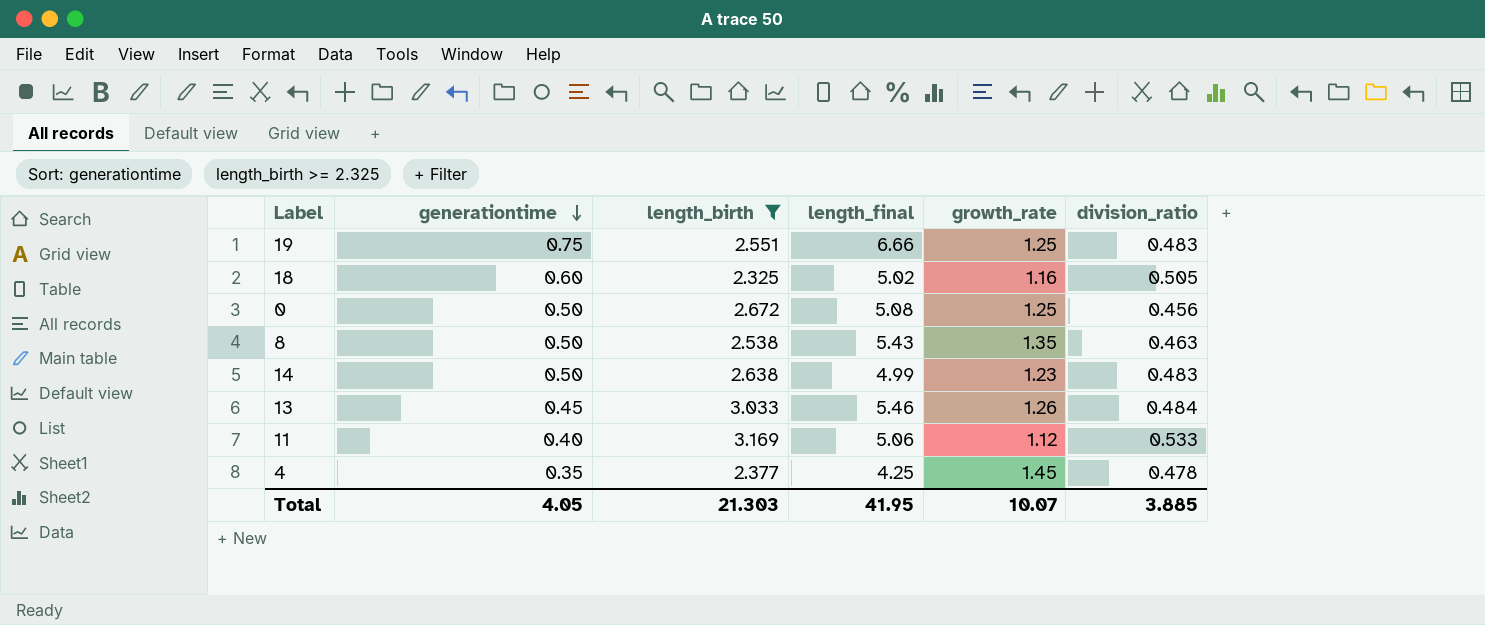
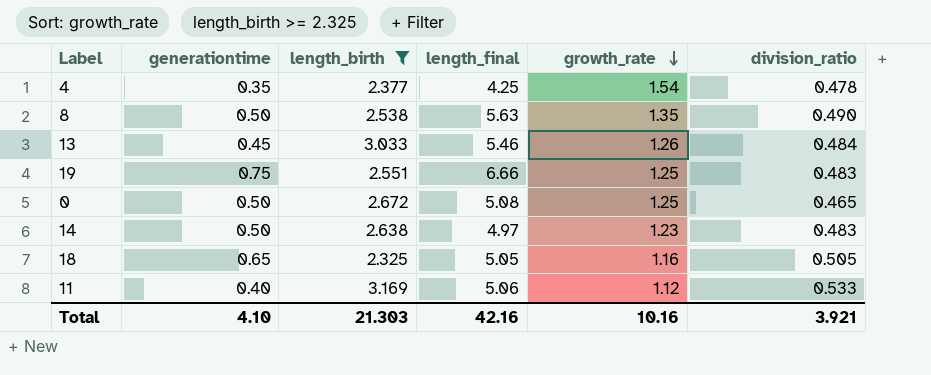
row order: generationtime descending -> growth_rate descending
4 | growth_rate: 1.45 -> 1.54
8 | length_final: 5.43 -> 5.63
8 | division_ratio: 0.463 -> 0.490
0 | division_ratio: 0.456 -> 0.465
14 | length_final: 4.99 -> 4.97
18 | generationtime: 0.60 -> 0.65
18 | length_final: 5.02 -> 5.05
Total | generationtime: 4.05 -> 4.10
Total | length_final: 41.95 -> 42.16
Total | growth_rate: 10.07 -> 10.16
Total | division_ratio: 3.885 -> 3.921

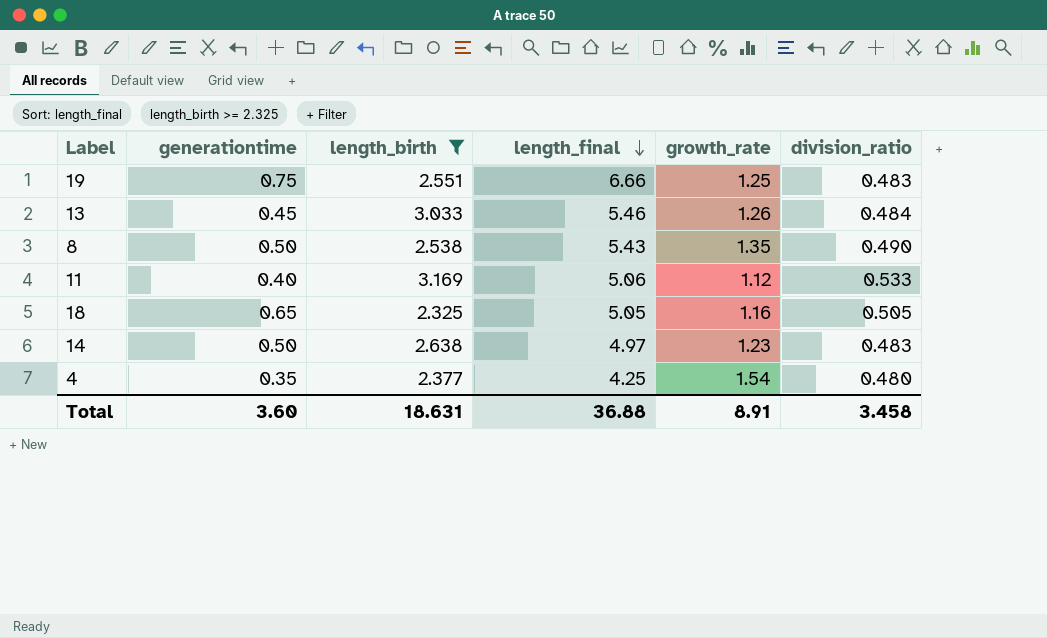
row order: growth_rate descending -> length_final descending
row 0: 0.50 | 2.672 | 5.08 | 1.25 | 0.465 -> none
8 | length_final: 5.63 -> 5.43
4 | division_ratio: 0.478 -> 0.480
Total | generationtime: 4.10 -> 3.60
Total | length_birth: 21.303 -> 18.631
Total | length_final: 42.16 -> 36.88
Total | growth_rate: 10.16 -> 8.91
Total | division_ratio: 3.921 -> 3.458

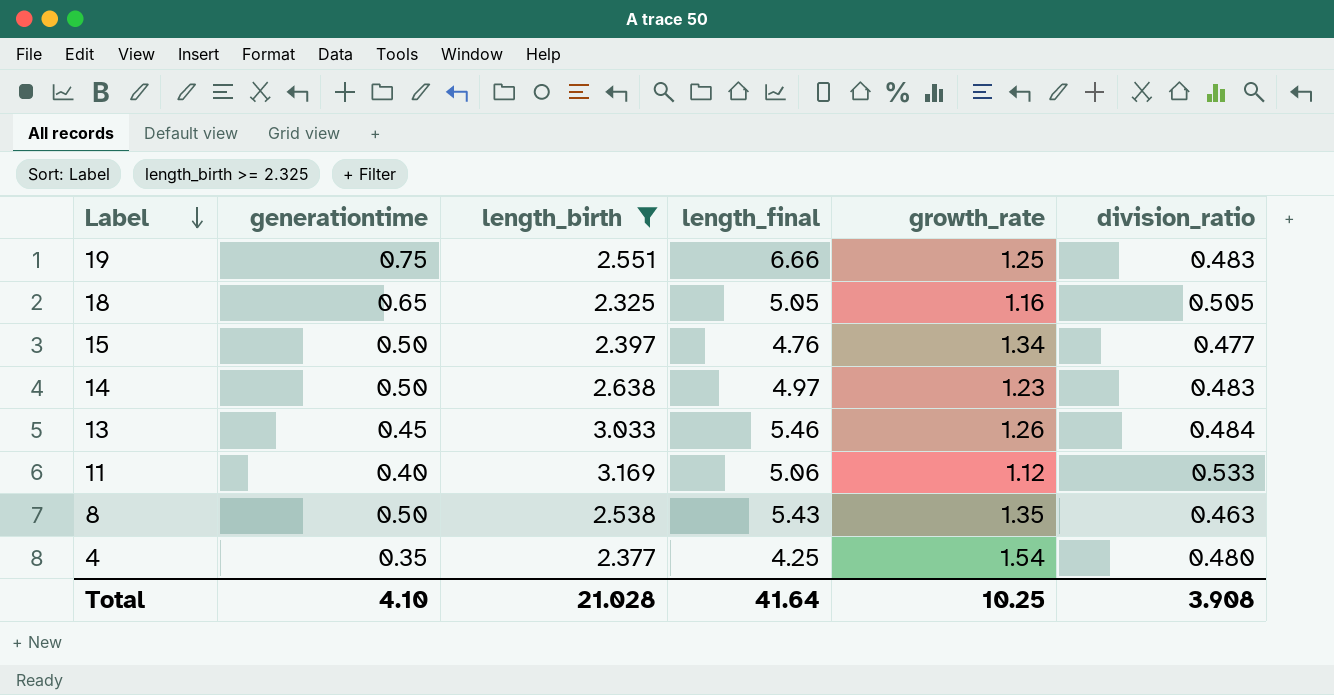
row order: length_final descending -> Label descending
row 15: none -> 0.50 | 2.397 | 4.76 | 1.34 | 0.477
8 | division_ratio: 0.490 -> 0.463
Total | generationtime: 3.60 -> 4.10
Total | length_birth: 18.631 -> 21.028
Total | length_final: 36.88 -> 41.64
Total | growth_rate: 8.91 -> 10.25
Total | division_ratio: 3.458 -> 3.908

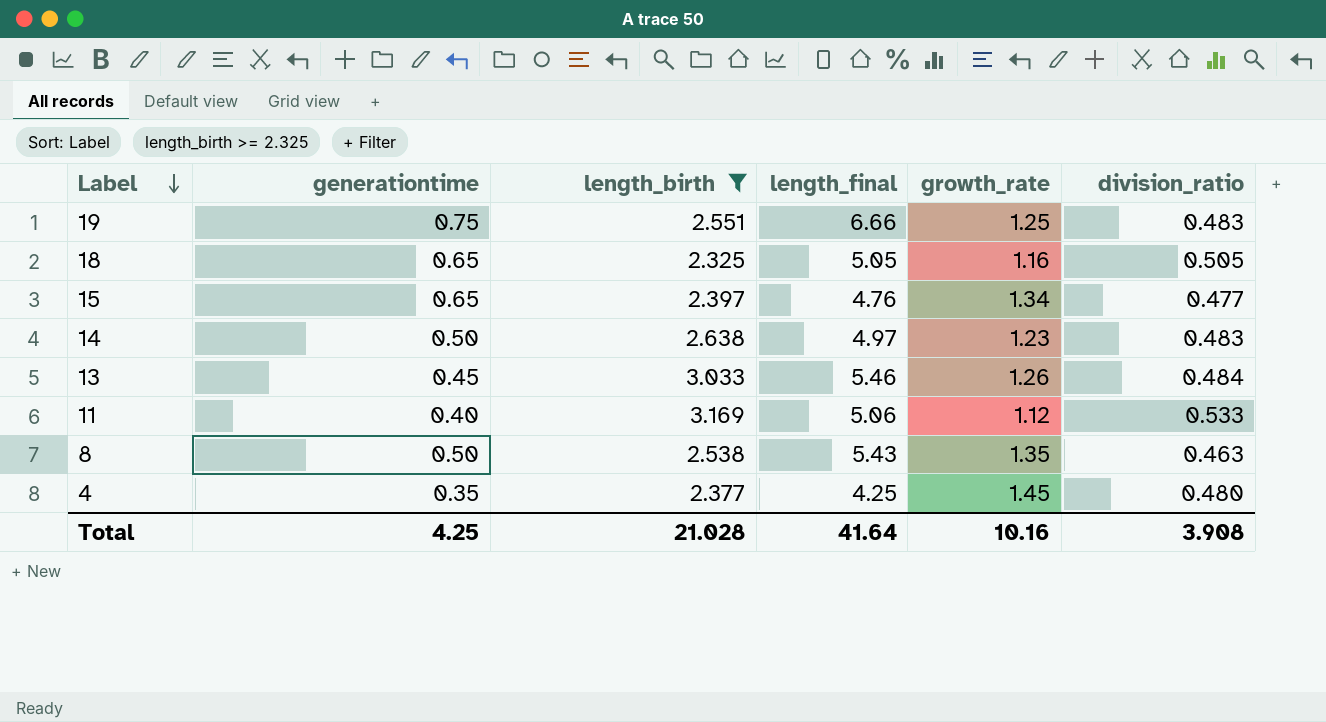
15 | generationtime: 0.50 -> 0.65
4 | growth_rate: 1.54 -> 1.45
Total | generationtime: 4.10 -> 4.25
Total | growth_rate: 10.25 -> 10.16

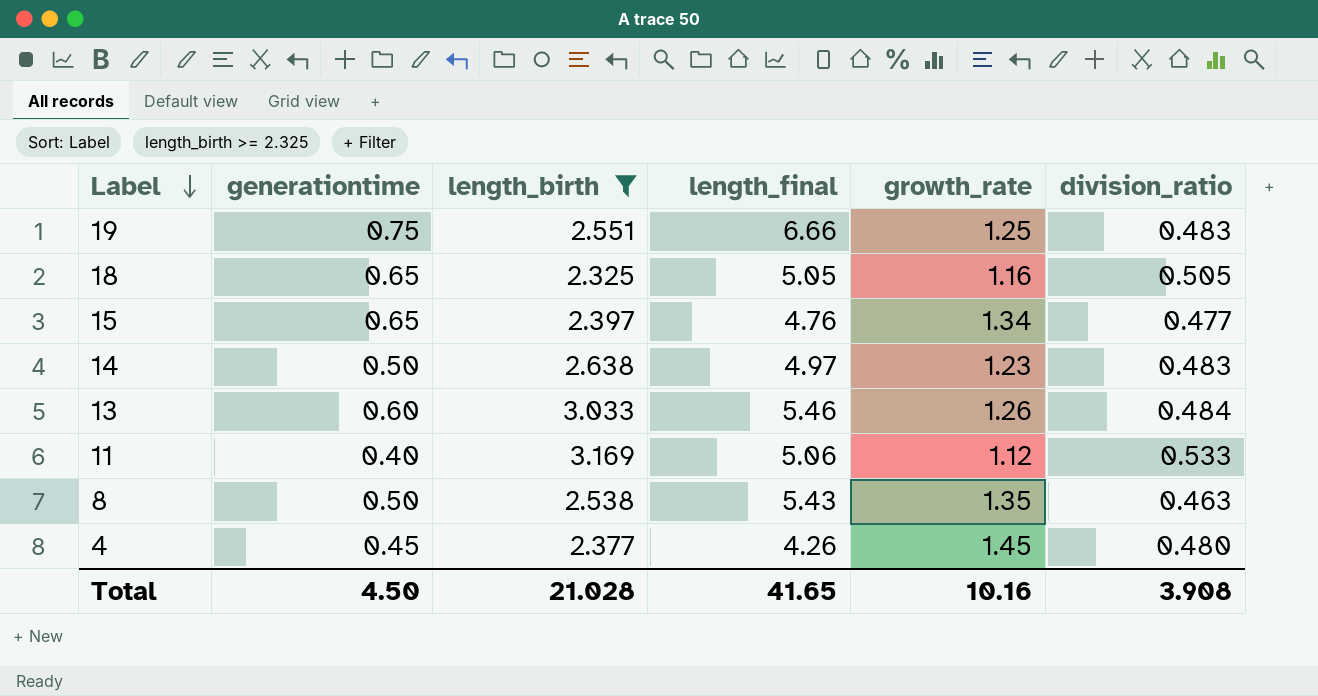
13 | generationtime: 0.45 -> 0.60
4 | generationtime: 0.35 -> 0.45
4 | length_final: 4.25 -> 4.26
Total | generationtime: 4.25 -> 4.50
Total | length_final: 41.64 -> 41.65

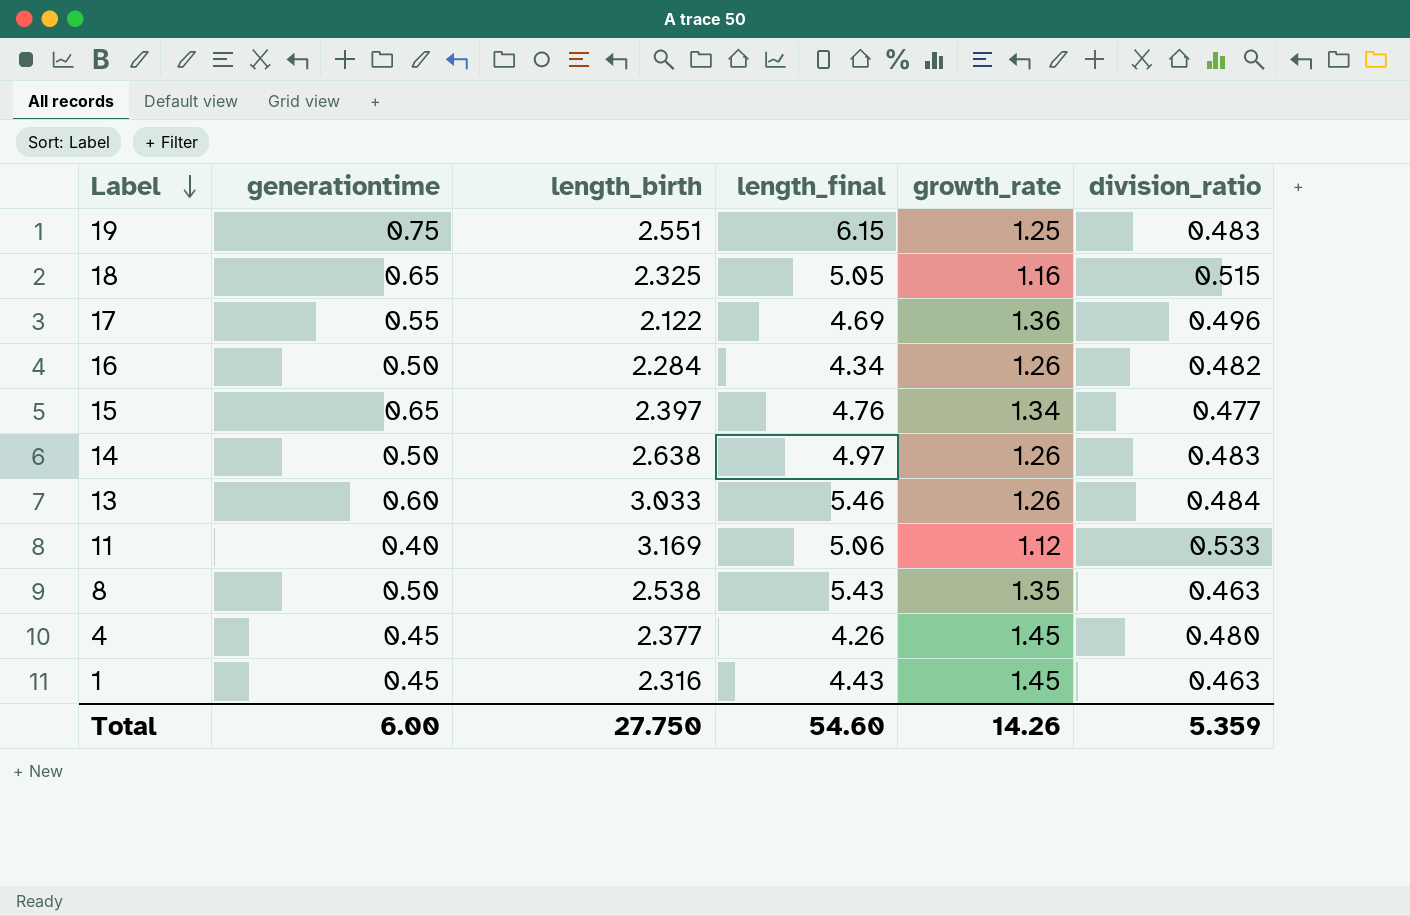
filter: length_birth >= 2.325 -> none
19 | length_final: 6.66 -> 6.15
18 | division_ratio: 0.505 -> 0.515
14 | growth_rate: 1.23 -> 1.26
Total | generationtime: 4.50 -> 6.00
Total | length_birth: 21.028 -> 27.750
Total | length_final: 41.65 -> 54.60
Total | growth_rate: 10.16 -> 14.26
Total | division_ratio: 3.908 -> 5.359

